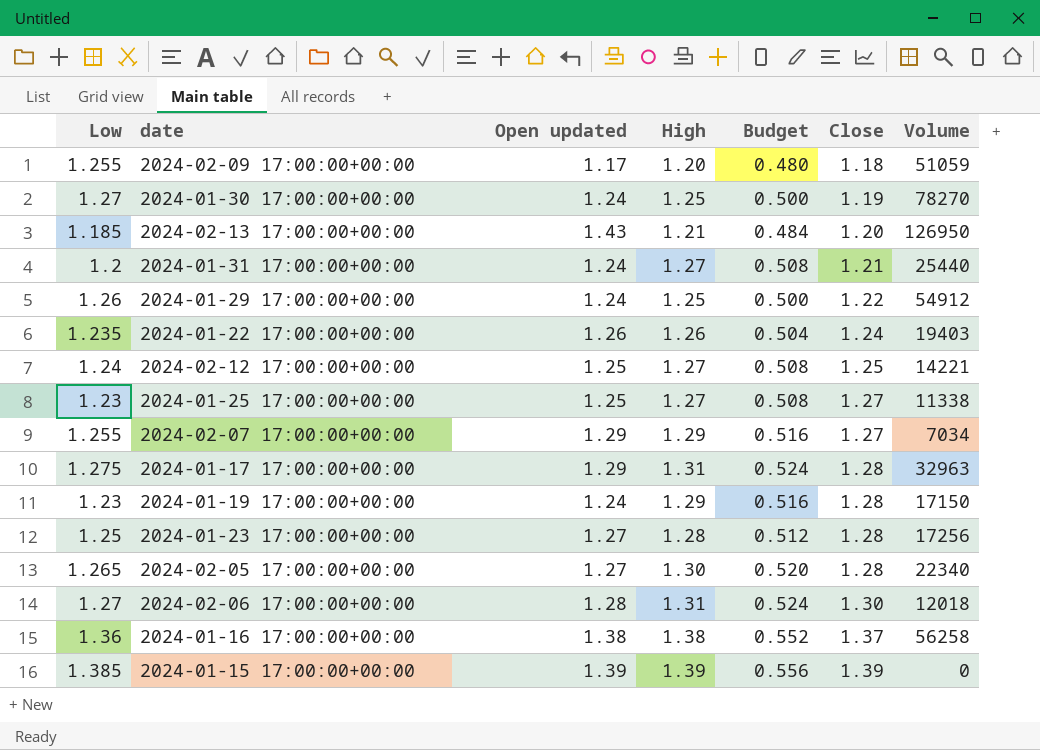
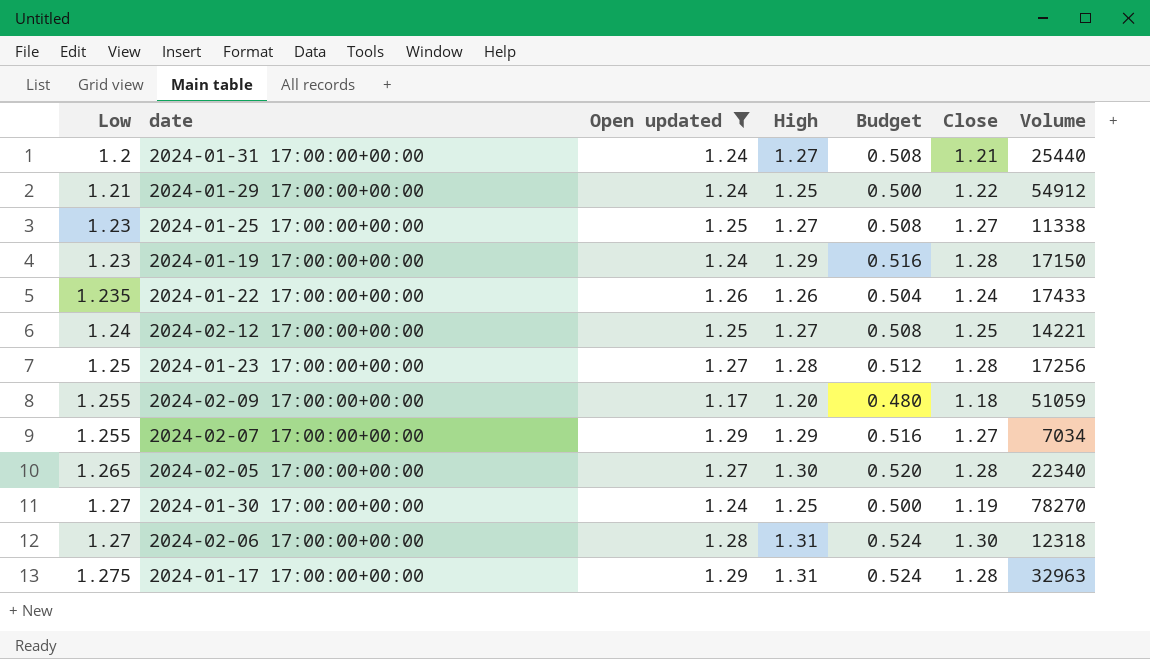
filter: none -> Open updated <= 1.29
row order: Close ascending -> Low ascending
2024-01-29 17:00:00+00:00 | Low: 1.26 -> 1.21
2024-01-22 17:00:00+00:00 | Volume: 19403 -> 17433
2024-02-06 17:00:00+00:00 | Volume: 12018 -> 12318

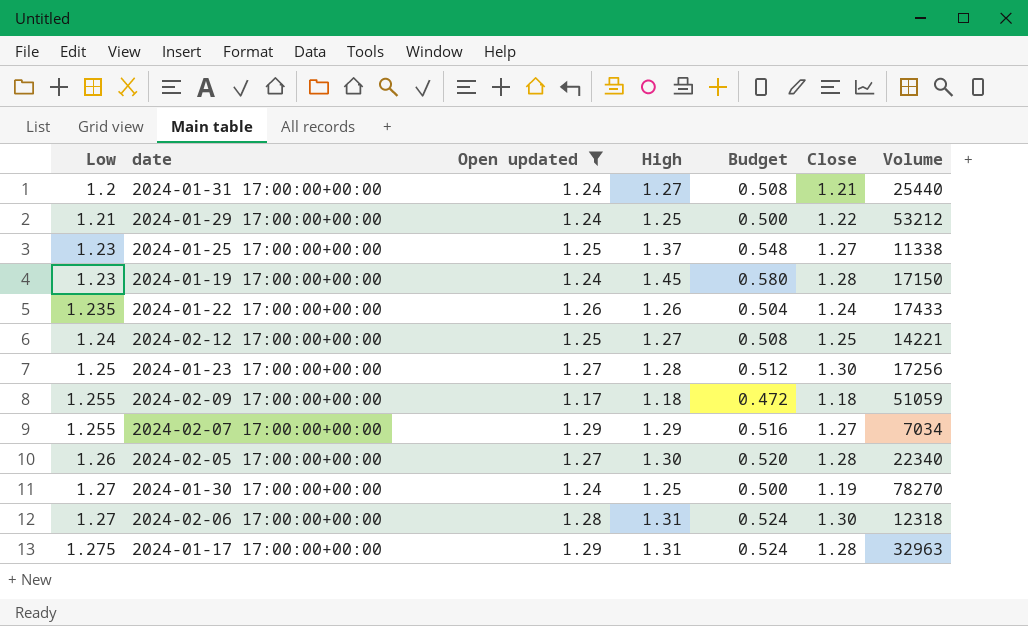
2024-01-29 17:00:00+00:00 | Volume: 54912 -> 53212
2024-01-25 17:00:00+00:00 | High: 1.27 -> 1.37
2024-01-25 17:00:00+00:00 | Budget: 0.508 -> 0.548
2024-01-19 17:00:00+00:00 | High: 1.29 -> 1.45
2024-01-19 17:00:00+00:00 | Budget: 0.516 -> 0.580
2024-01-23 17:00:00+00:00 | Close: 1.28 -> 1.30
2024-02-09 17:00:00+00:00 | High: 1.20 -> 1.18
2024-02-09 17:00:00+00:00 | Budget: 0.480 -> 0.472
2024-02-05 17:00:00+00:00 | Low: 1.265 -> 1.26

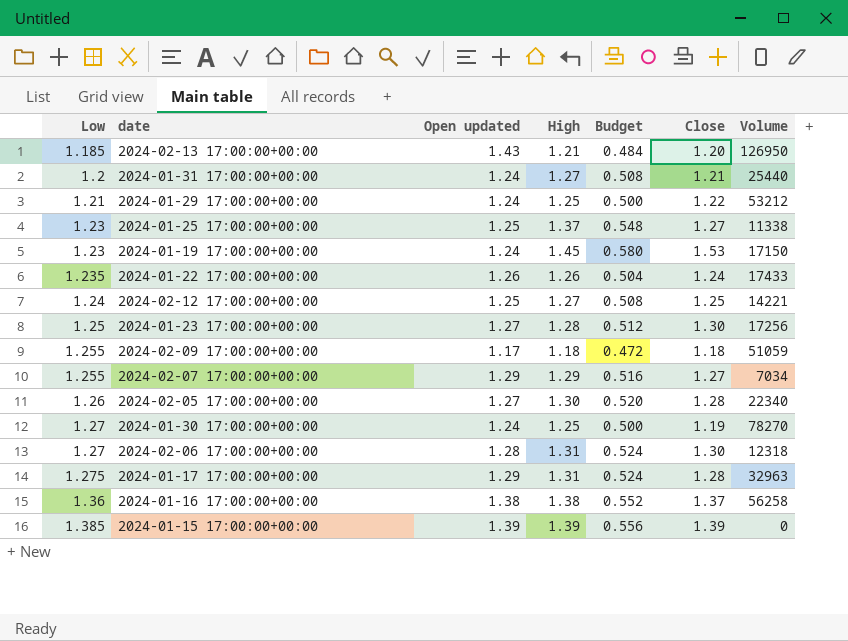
filter: Open updated <= 1.29 -> none
2024-01-19 17:00:00+00:00 | Close: 1.28 -> 1.53

